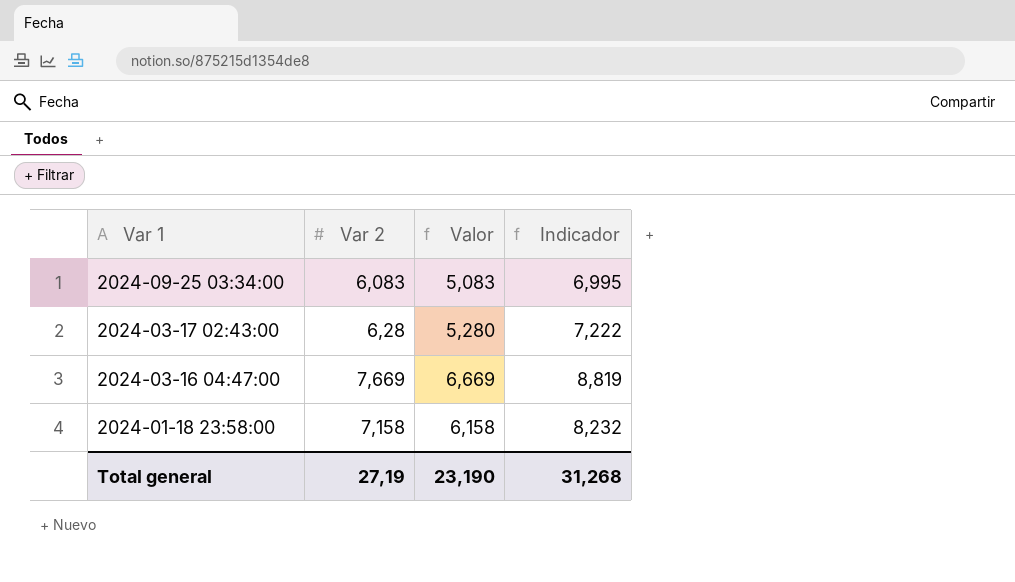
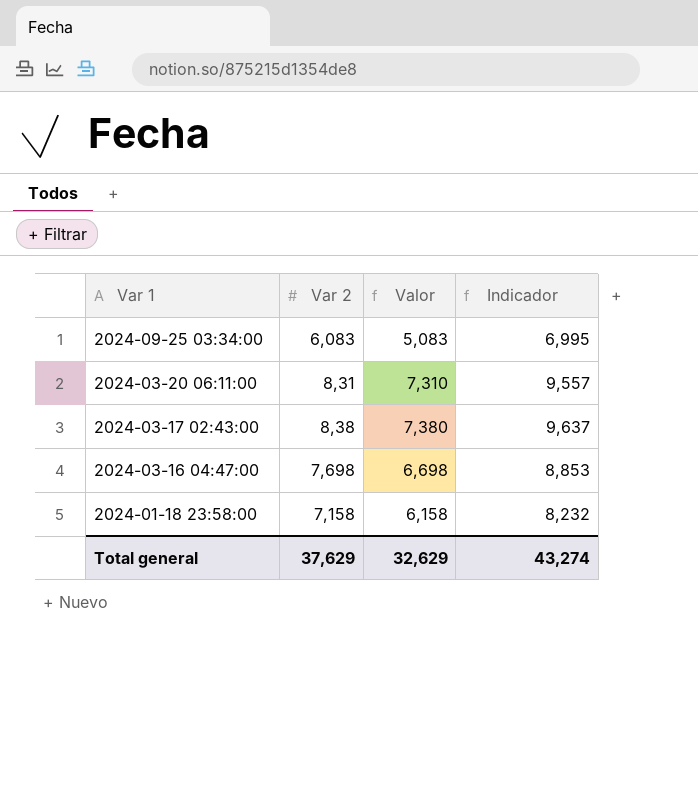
row 2024-03-20 06:11:00: none -> 8,31 | 7,310 | 9,557
2024-03-17 02:43:00 | Var 2: 6,28 -> 8,38
2024-03-17 02:43:00 | Valor: 5,280 -> 7,380
2024-03-17 02:43:00 | Indicador: 7,222 -> 9,637
2024-03-16 04:47:00 | Var 2: 7,669 -> 7,698
2024-03-16 04:47:00 | Valor: 6,669 -> 6,698
2024-03-16 04:47:00 | Indicador: 8,819 -> 8,853
Total general | Var 2: 27,19 -> 37,629
Total general | Valor: 23,190 -> 32,629
Total general | Indicador: 31,268 -> 43,274

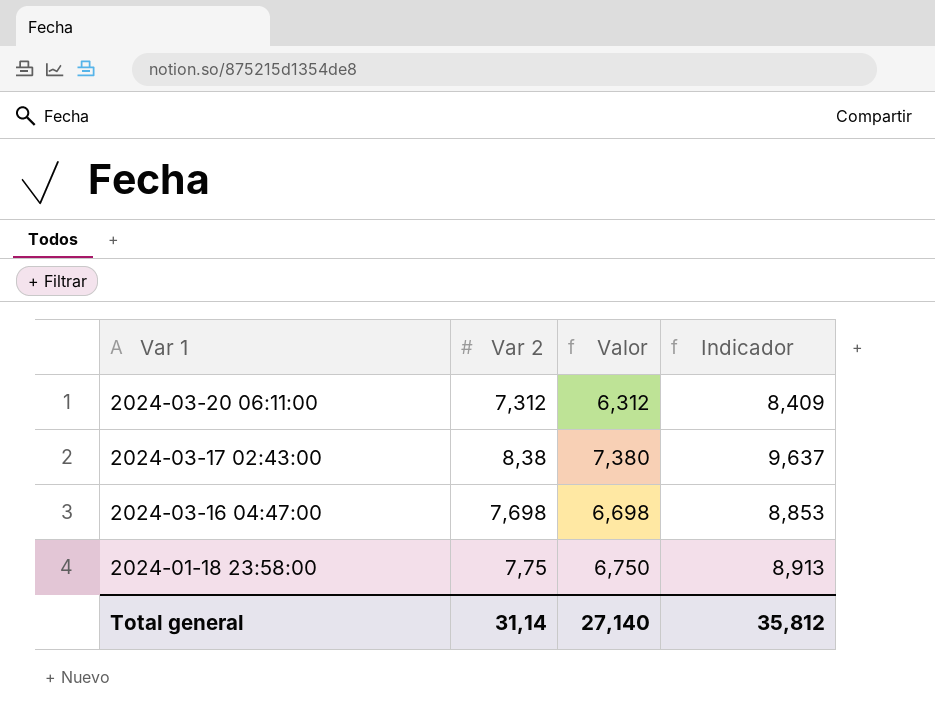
row 2024-09-25 03:34:00: 6,083 | 5,083 | 6,995 -> none
2024-03-20 06:11:00 | Var 2: 8,31 -> 7,312
2024-03-20 06:11:00 | Valor: 7,310 -> 6,312
2024-03-20 06:11:00 | Indicador: 9,557 -> 8,409
2024-01-18 23:58:00 | Var 2: 7,158 -> 7,75
2024-01-18 23:58:00 | Valor: 6,158 -> 6,750
2024-01-18 23:58:00 | Indicador: 8,232 -> 8,913
Total general | Var 2: 37,629 -> 31,14
Total general | Valor: 32,629 -> 27,140
Total general | Indicador: 43,274 -> 35,812

